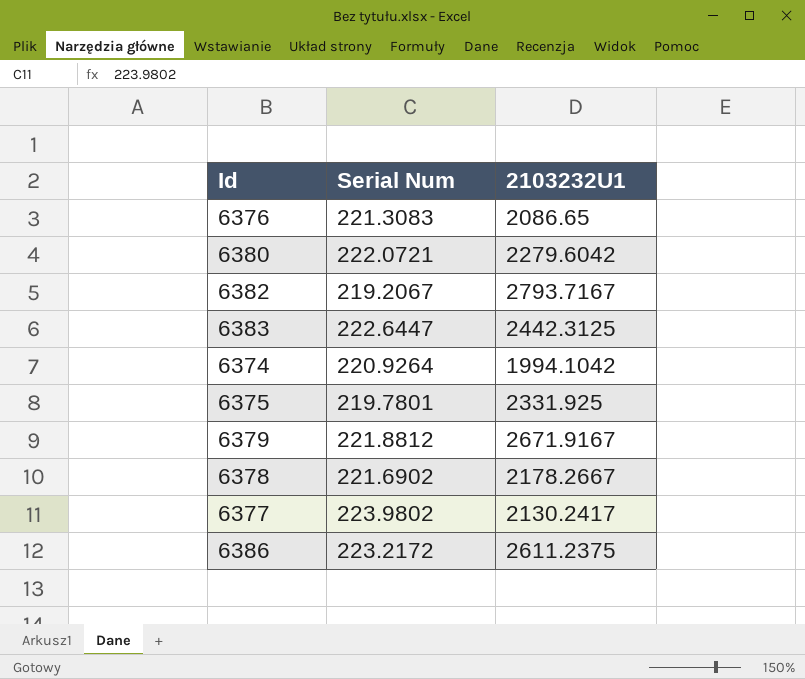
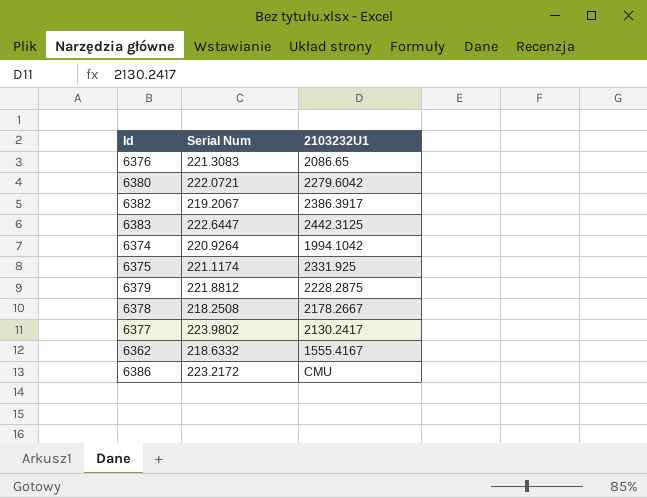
6382 | 2103232U1: 2793.7167 -> 2386.3917
6375 | Serial Num: 219.7801 -> 221.1174
6379 | 2103232U1: 2671.9167 -> 2228.2875
6378 | Serial Num: 221.6902 -> 218.2508
row 6362: none -> 218.6332 | 1555.4167
6386 | 2103232U1: 2611.2375 -> CMU

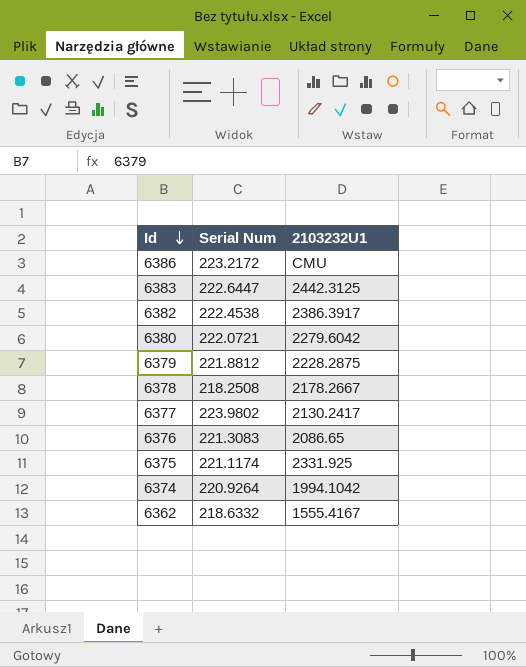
row order: none -> Id descending
6382 | Serial Num: 219.2067 -> 222.4538

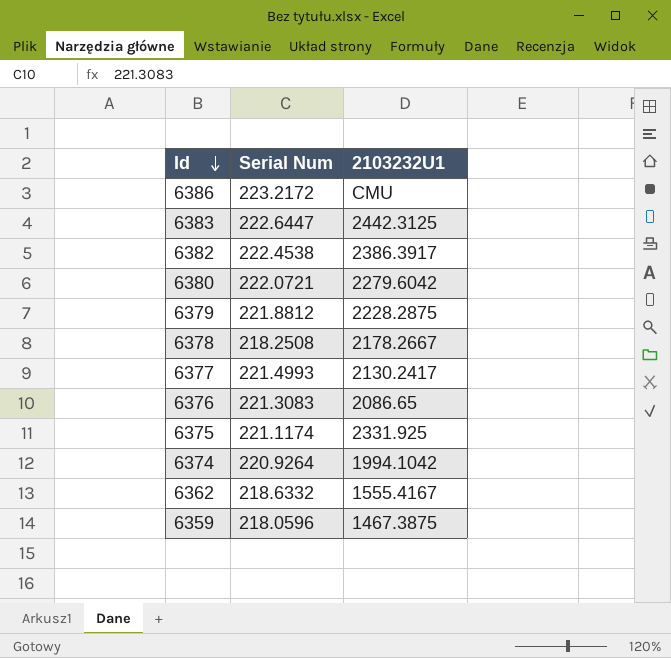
6377 | Serial Num: 223.9802 -> 221.4993
row 6359: none -> 218.0596 | 1467.3875

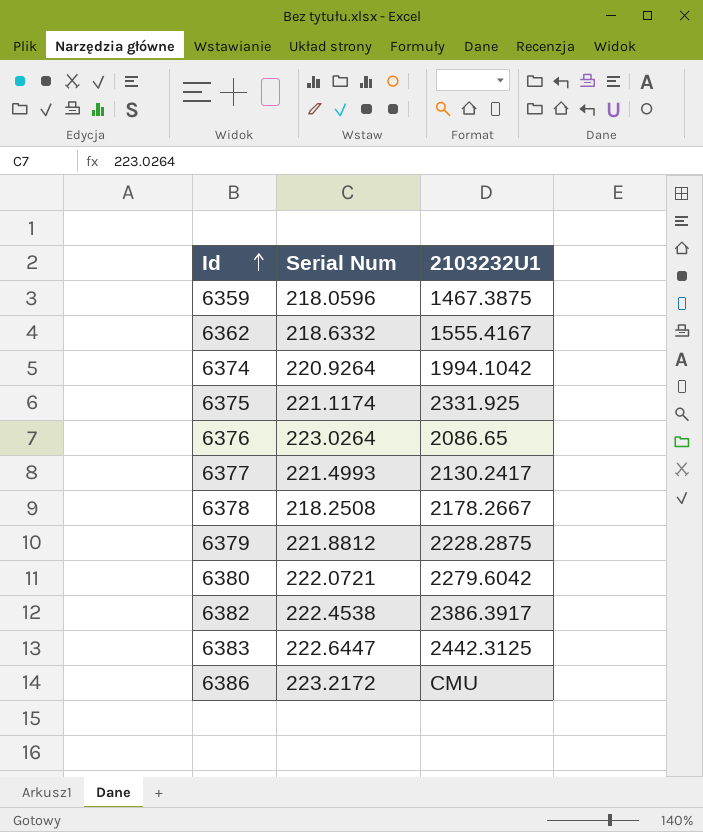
row order: Id descending -> Id ascending
6376 | Serial Num: 221.3083 -> 223.0264

